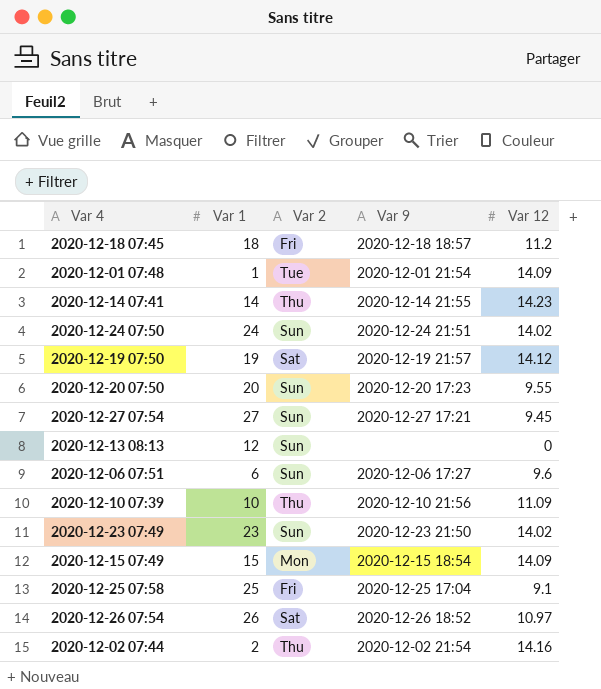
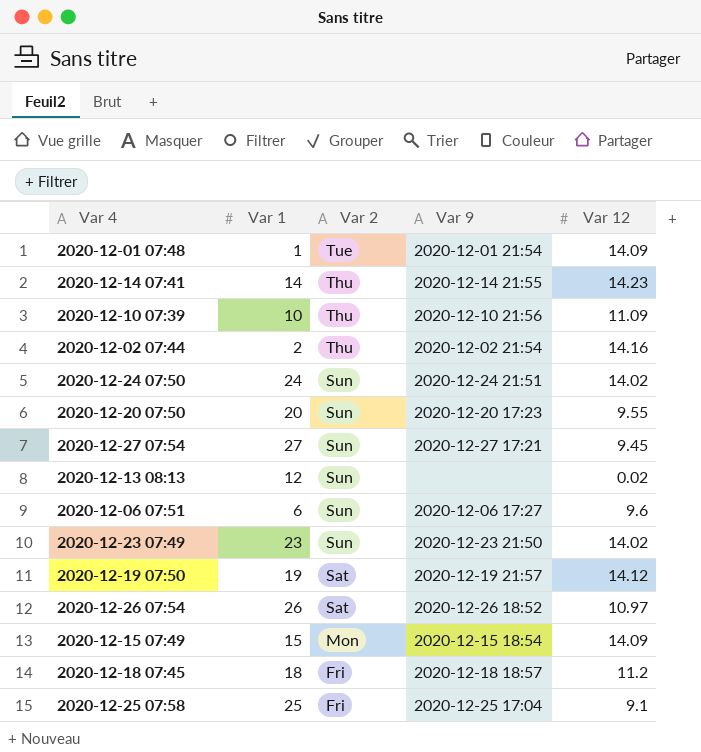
row order: none -> Var 2 descending
2020-12-13 08:13 | Var 12: 0 -> 0.02

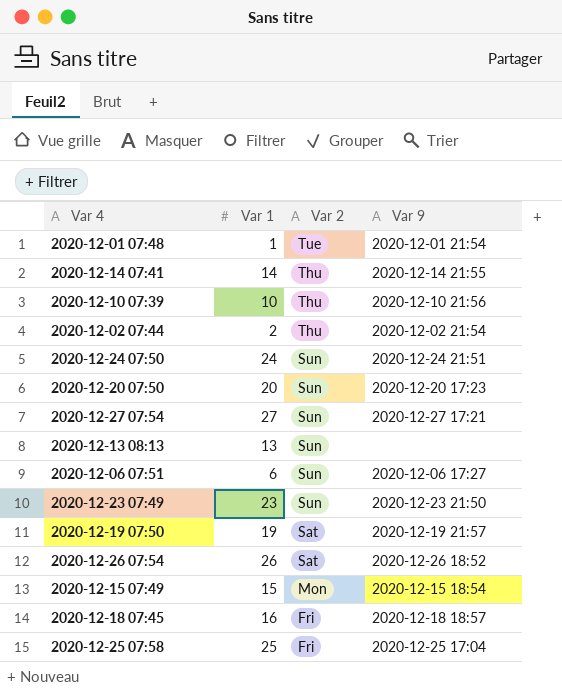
column Var 12 | position: 5 -> none
2020-12-13 08:13 | Var 1: 12 -> 13
2020-12-18 07:45 | Var 1: 18 -> 16

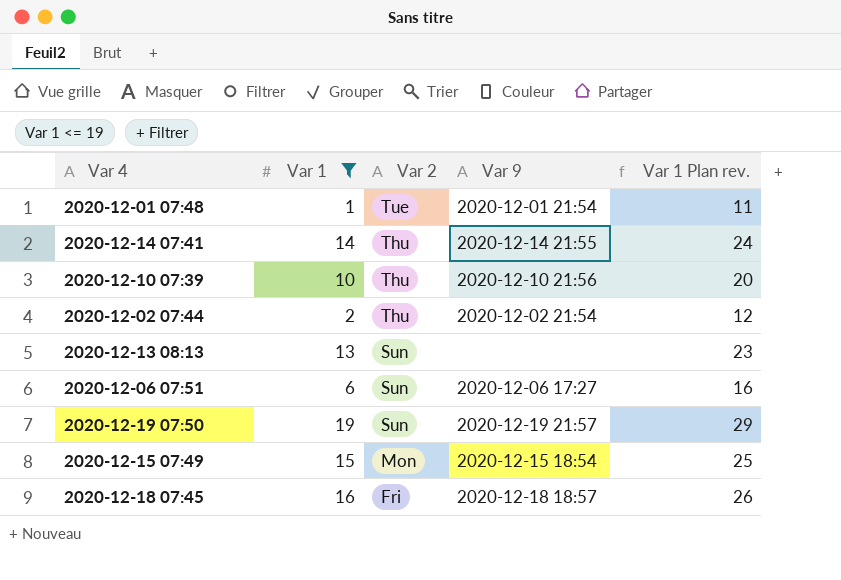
filter: none -> Var 1 <= 19
column Var 1 Plan rev. | formula: none -> [Var 1] + 10
2020-12-19 07:50 | Var 2: Sat -> Sun

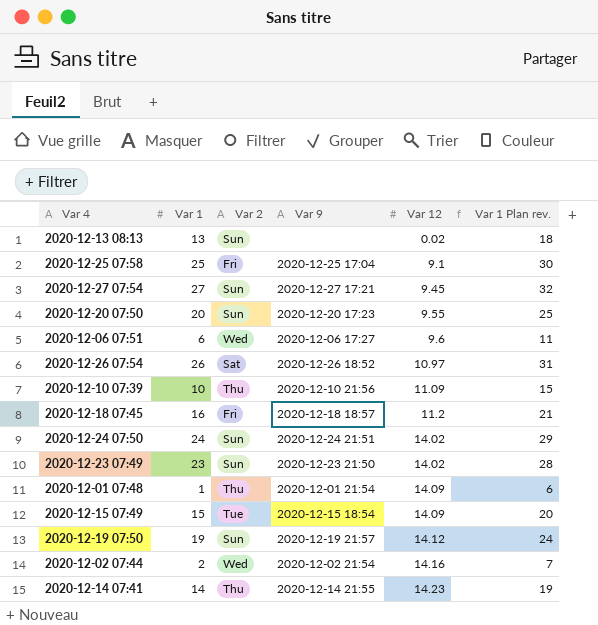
filter: Var 1 <= 19 -> none
row order: Var 2 descending -> Var 12 ascending
column Var 12 | position: none -> 5
column Var 1 Plan rev. | formula: [Var 1] + 10 -> [Var 1] + 5
2020-12-06 07:51 | Var 2: Sun -> Wed
2020-12-01 07:48 | Var 2: Tue -> Thu
2020-12-15 07:49 | Var 2: Mon -> Tue
2020-12-02 07:44 | Var 2: Thu -> Wed

